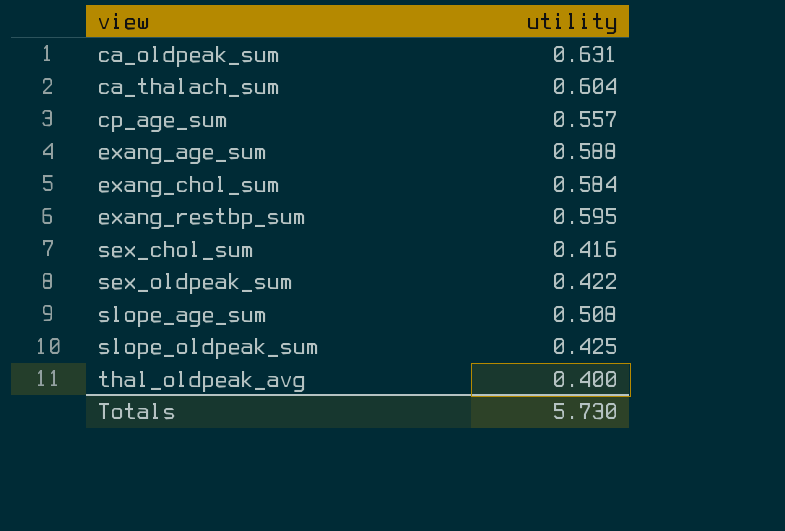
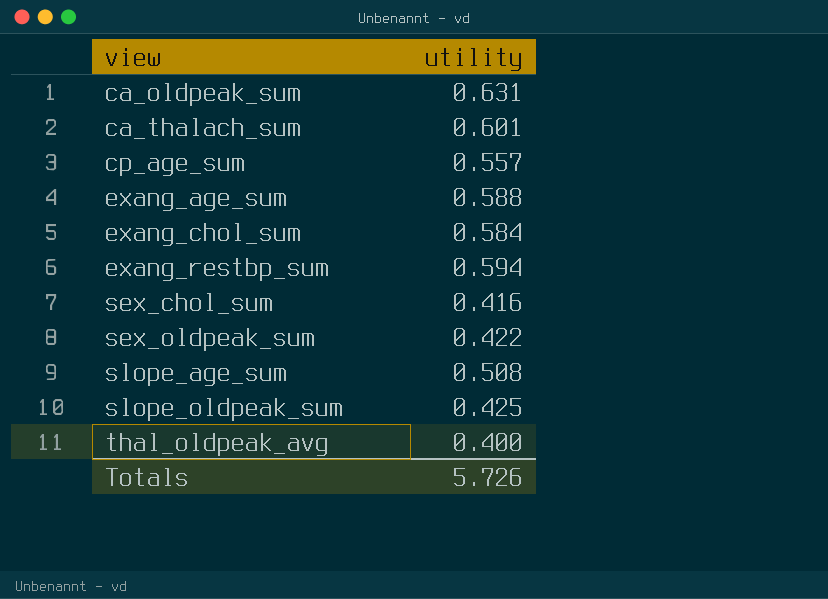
ca_thalach_sum | utility: 0.604 -> 0.601
exang_restbp_sum | utility: 0.595 -> 0.594
Totals | utility: 5.730 -> 5.726

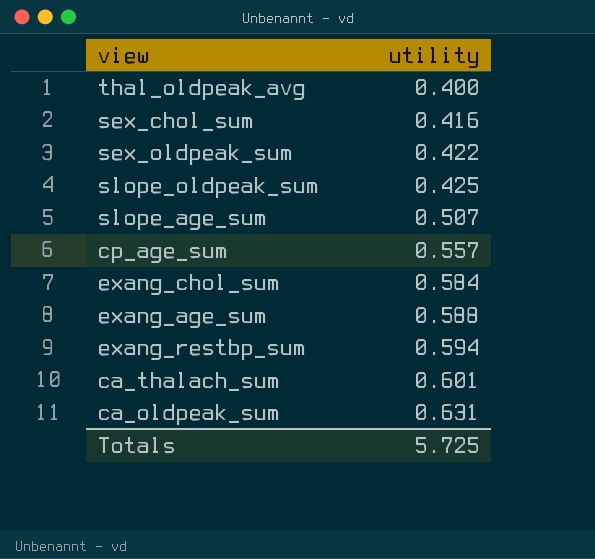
row order: view ascending -> utility ascending
slope_age_sum | utility: 0.508 -> 0.507
Totals | utility: 5.726 -> 5.725

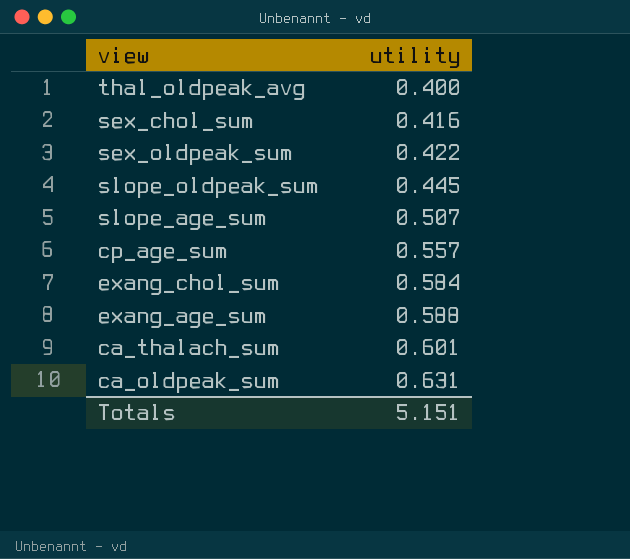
row exang_restbp_sum: 0.594 -> none
slope_oldpeak_sum | utility: 0.425 -> 0.445
Totals | utility: 5.725 -> 5.151

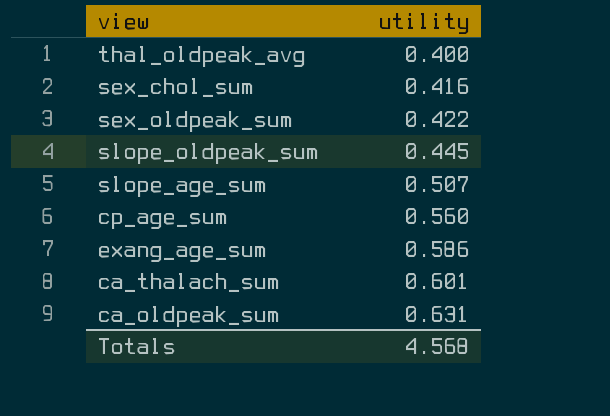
row exang_chol_sum: 0.584 -> none
cp_age_sum | utility: 0.557 -> 0.560
exang_age_sum | utility: 0.588 -> 0.586
Totals | utility: 5.151 -> 4.568

